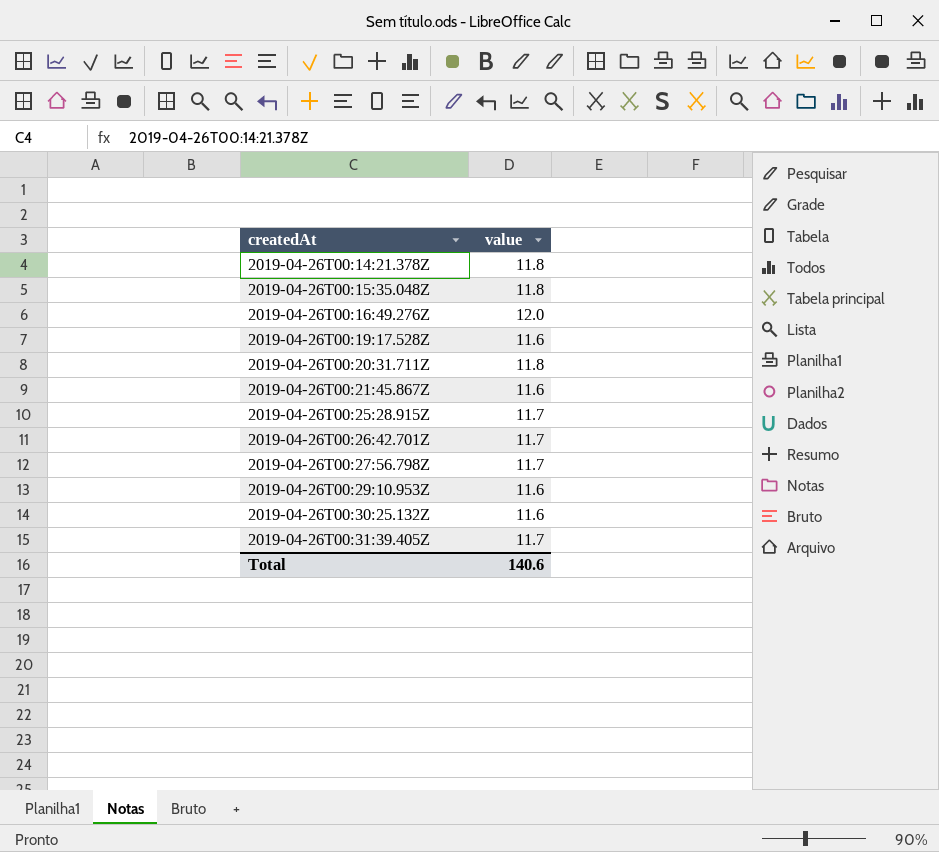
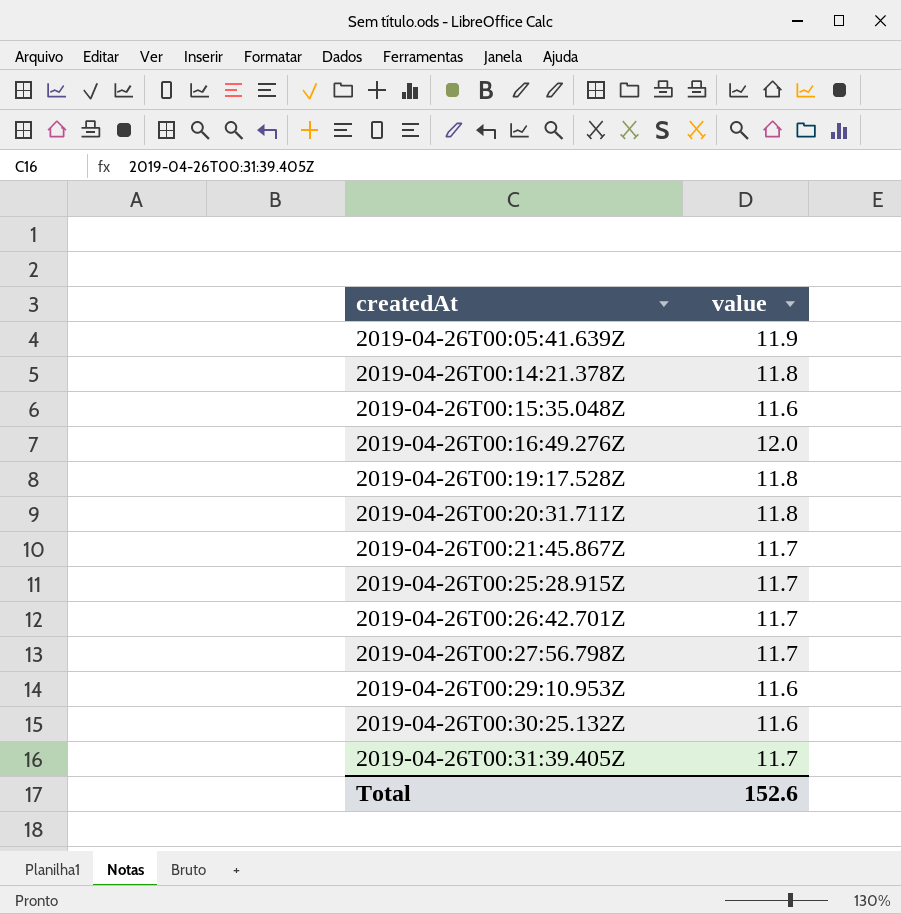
row 2019-04-26T00:05:41.639Z: none -> 11.9
2019-04-26T00:15:35.048Z | value: 11.8 -> 11.6
2019-04-26T00:19:17.528Z | value: 11.6 -> 11.8
2019-04-26T00:21:45.867Z | value: 11.6 -> 11.7
Total | value: 140.6 -> 152.6

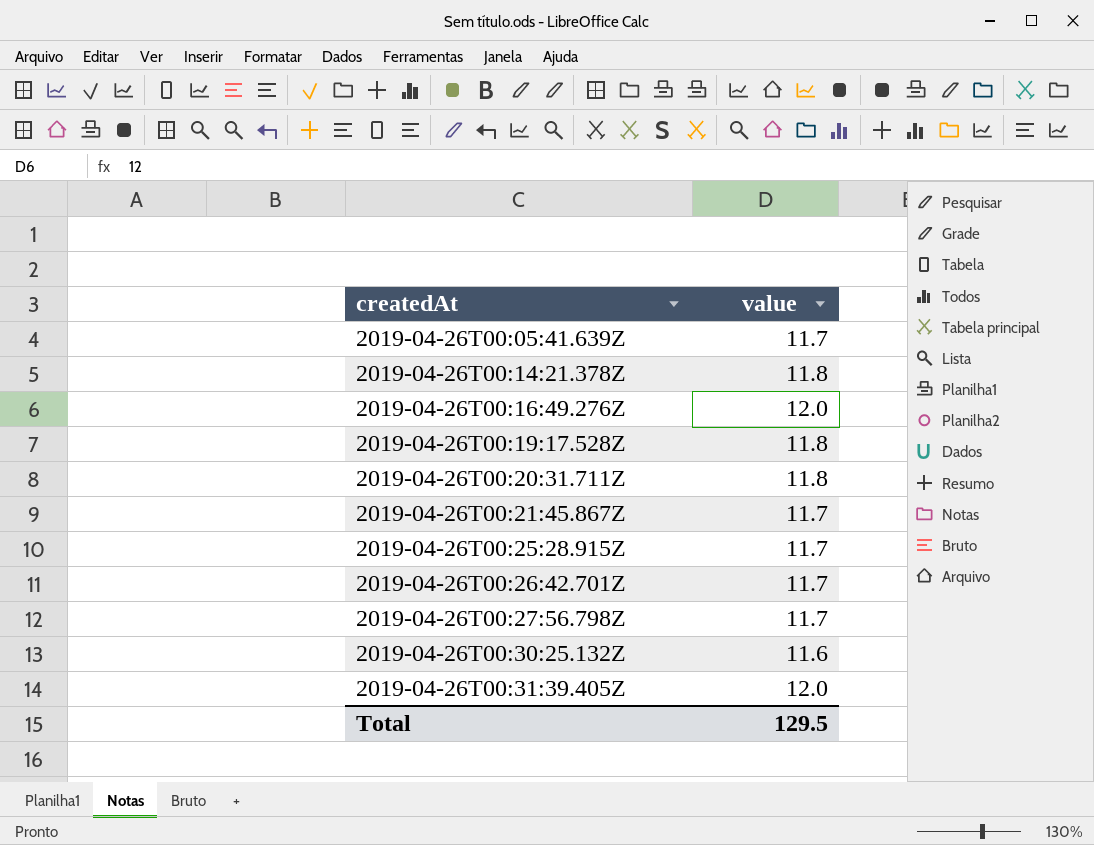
row 2019-04-26T00:15:35.048Z: 11.6 -> none
row 2019-04-26T00:29:10.953Z: 11.6 -> none
2019-04-26T00:05:41.639Z | value: 11.9 -> 11.7
2019-04-26T00:31:39.405Z | value: 11.7 -> 12.0
Total | value: 152.6 -> 129.5

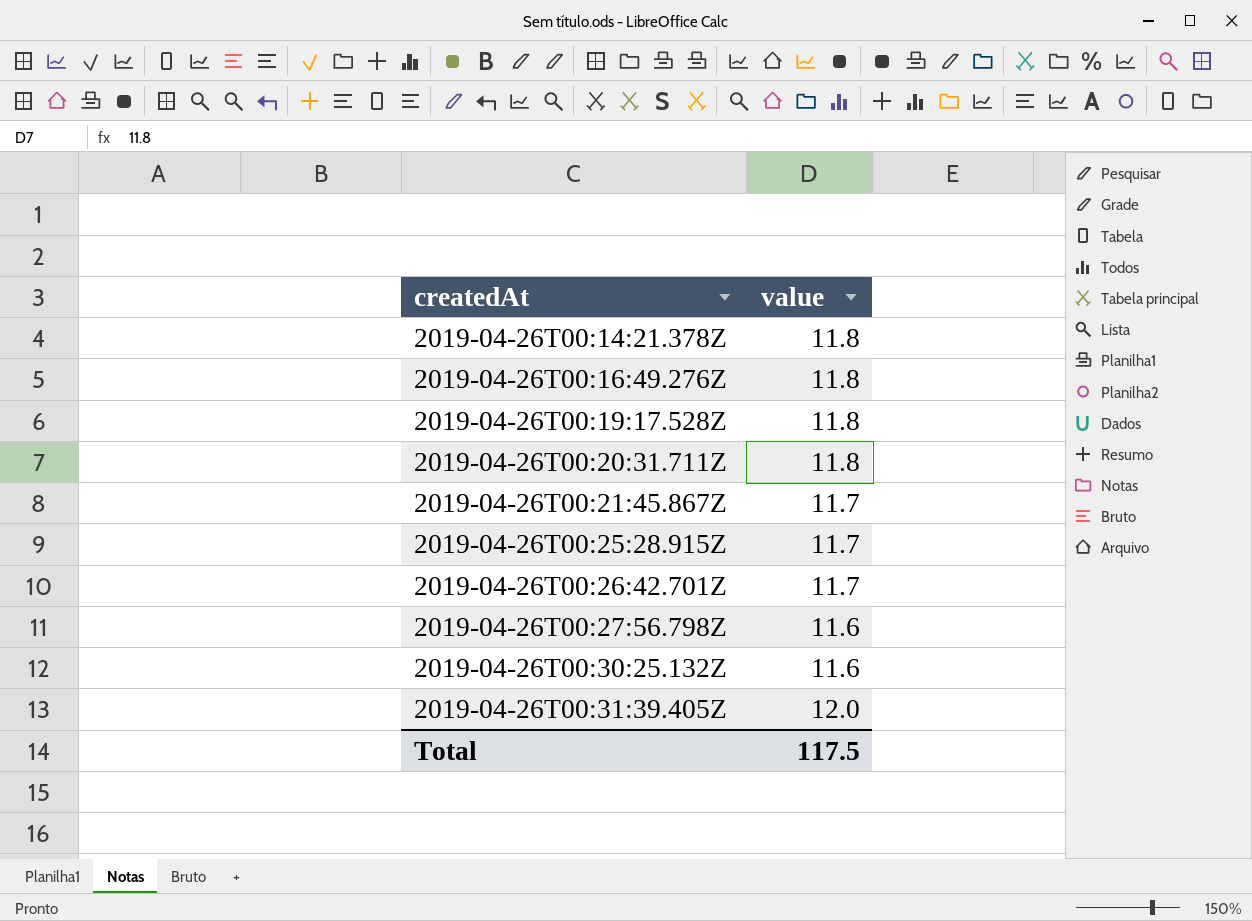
row 2019-04-26T00:05:41.639Z: 11.7 -> none
2019-04-26T00:16:49.276Z | value: 12.0 -> 11.8
2019-04-26T00:27:56.798Z | value: 11.7 -> 11.6
Total | value: 129.5 -> 117.5

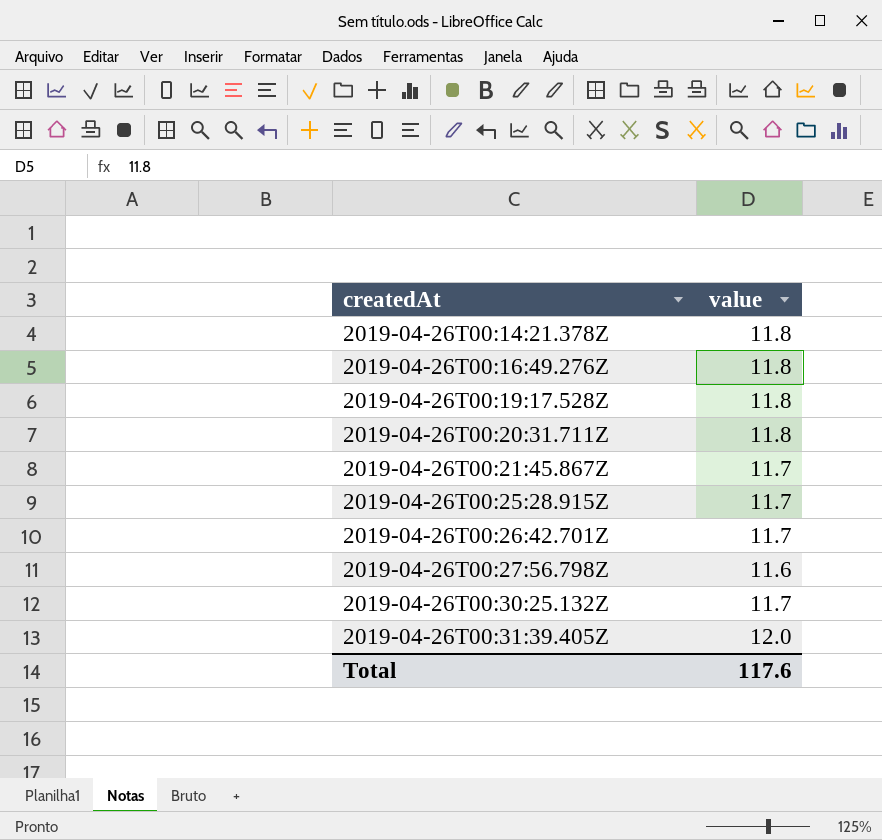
2019-04-26T00:30:25.132Z | value: 11.6 -> 11.7
Total | value: 117.5 -> 117.6

